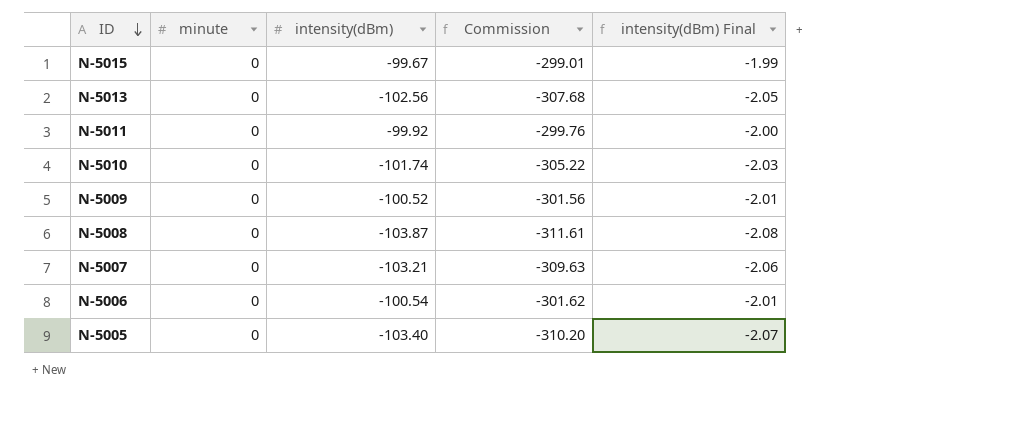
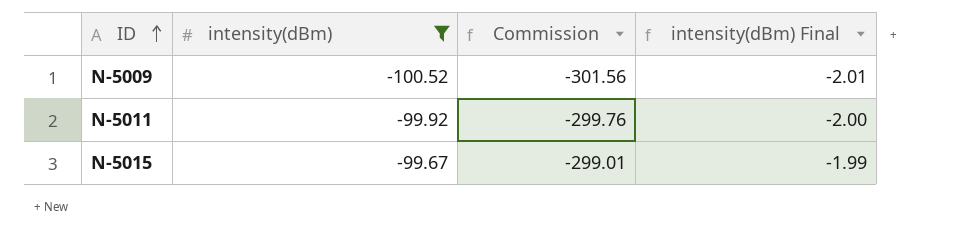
filter: none -> intensity(dBm) >= -100.52
row order: ID descending -> ID ascending
column minute | position: 2 -> none

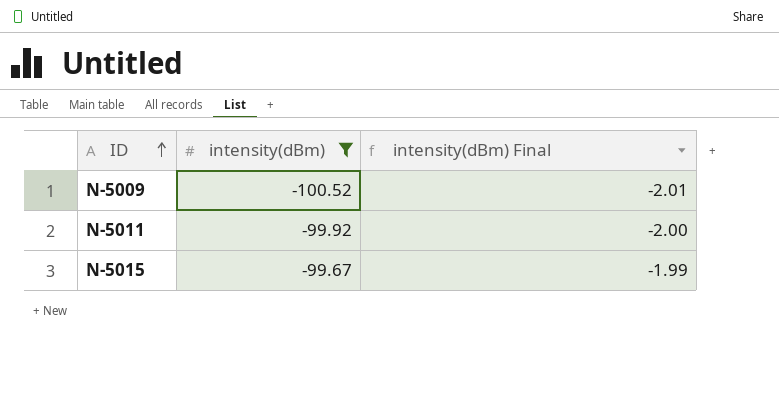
column Commission | formula: [intensity(dBm)] * 3 -> none

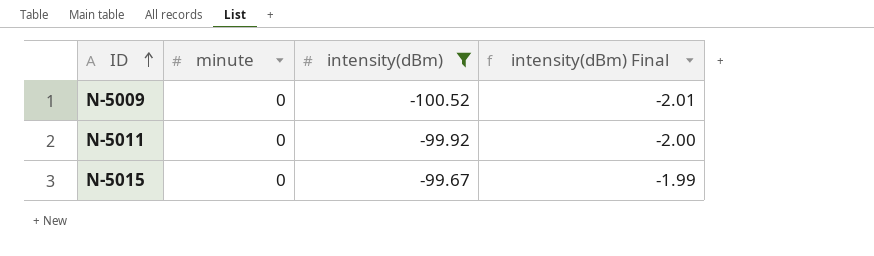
column minute | position: none -> 2

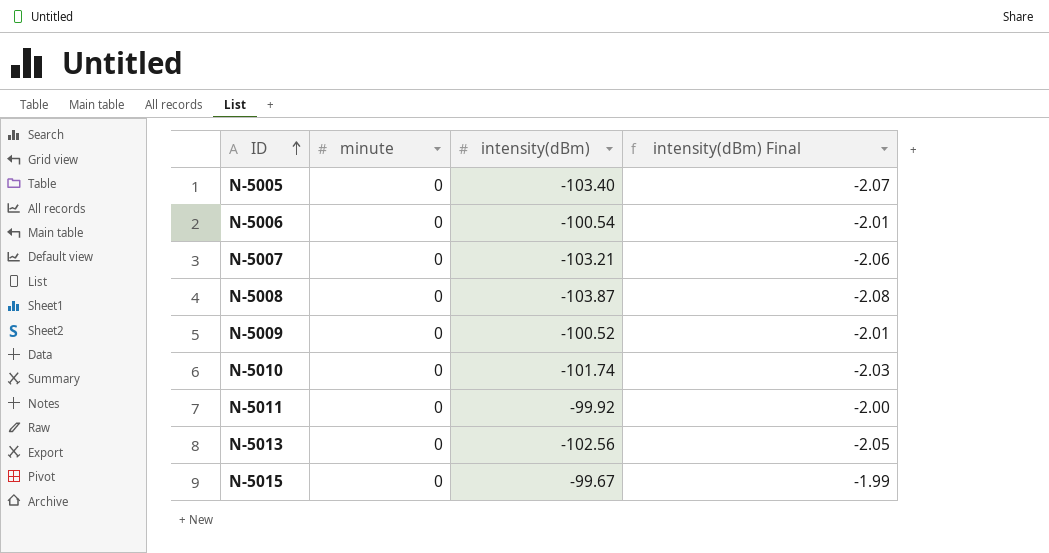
filter: intensity(dBm) >= -100.52 -> none

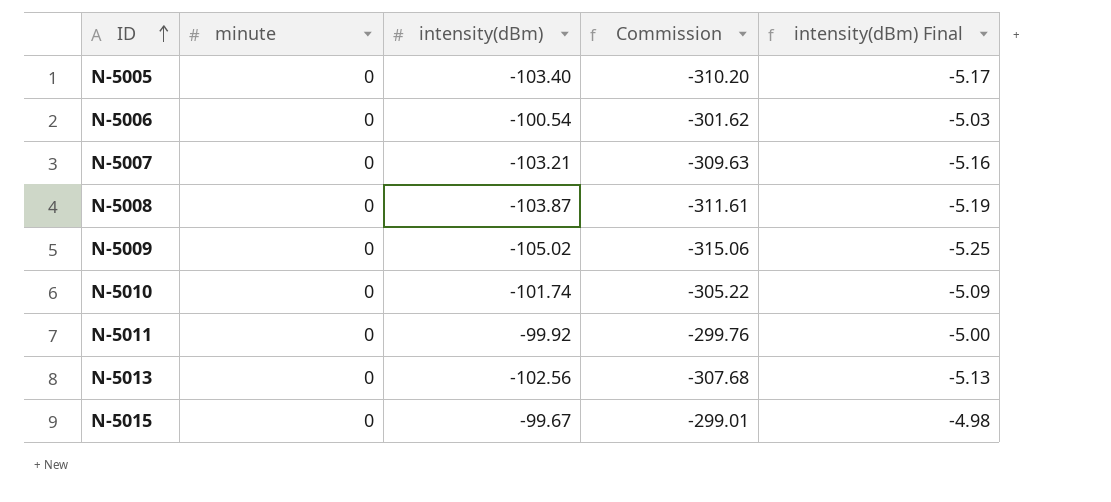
column Commission | formula: none -> [intensity(dBm)] * 3
column intensity(dBm) Final | formula: [intensity(dBm)] * 0.02 -> [intensity(dBm)] * 0.05
N-5009 | intensity(dBm): -100.52 -> -105.02

